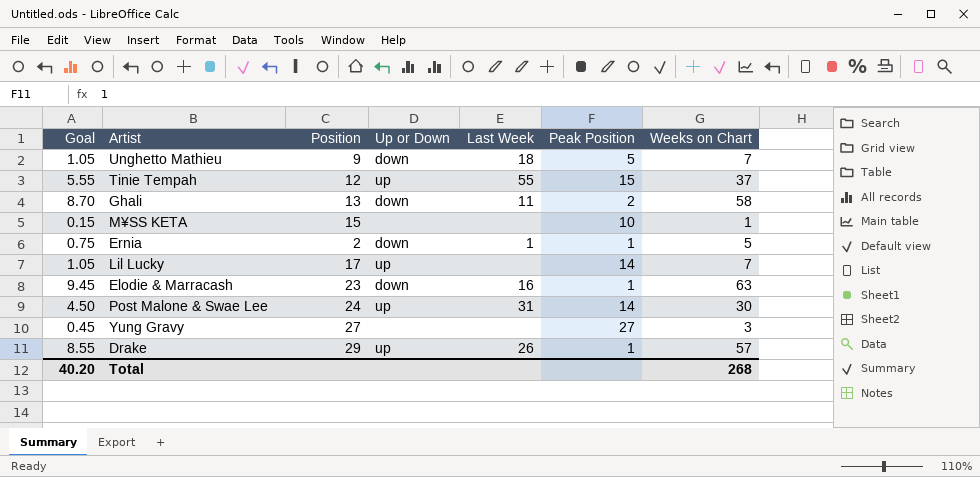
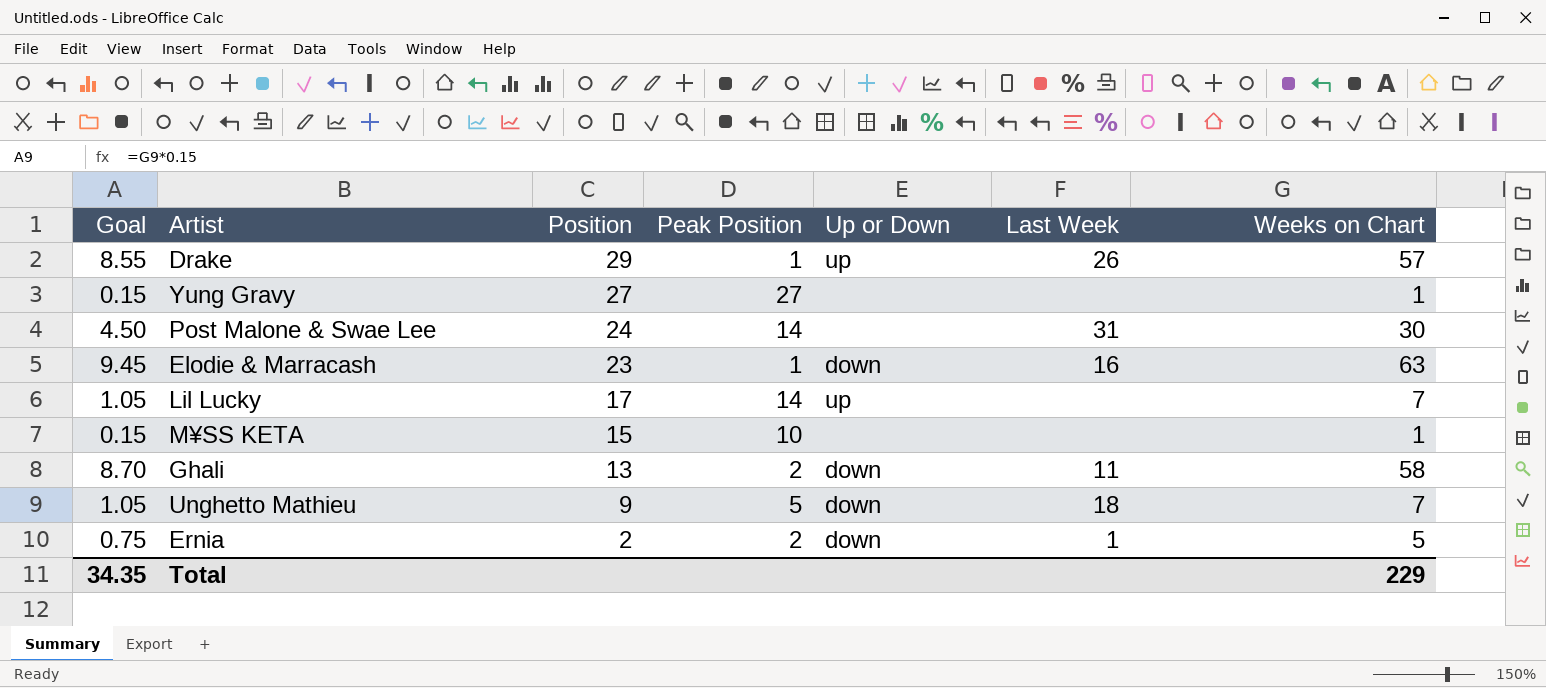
row order: none -> Position descending
column Peak Position | position: 6 -> 4
row Tinie Tempah: 5.55 | 12 | up | 55 | 15 | 37 -> none
Yung Gravy | Goal: 0.45 -> 0.15
Yung Gravy | Weeks on Chart: 3 -> 1
Post Malone & Swae Lee | Up or Down: up -> none
Ernia | Peak Position: 1 -> 2
Total | Goal: 40.20 -> 34.35
Total | Weeks on Chart: 268 -> 229

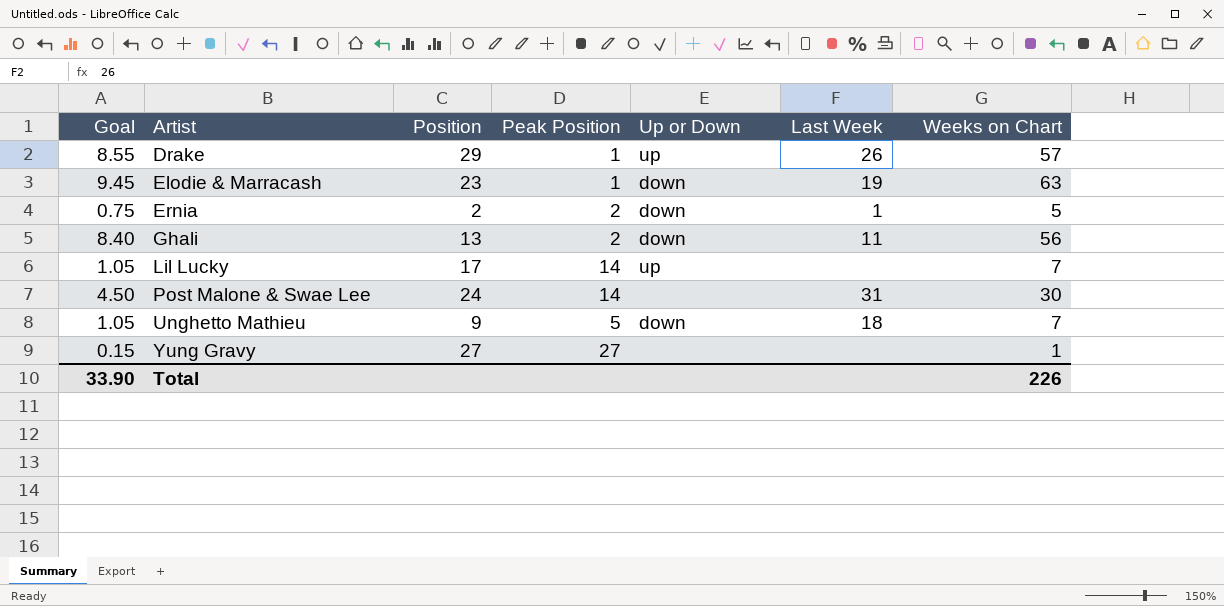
row order: Position descending -> Artist ascending
row M¥SS KETA: 0.15 | 15 | 10 | none | none | 1 -> none
Elodie & Marracash | Last Week: 16 -> 19
Ghali | Goal: 8.70 -> 8.40
Ghali | Weeks on Chart: 58 -> 56
Total | Goal: 34.35 -> 33.90
Total | Weeks on Chart: 229 -> 226

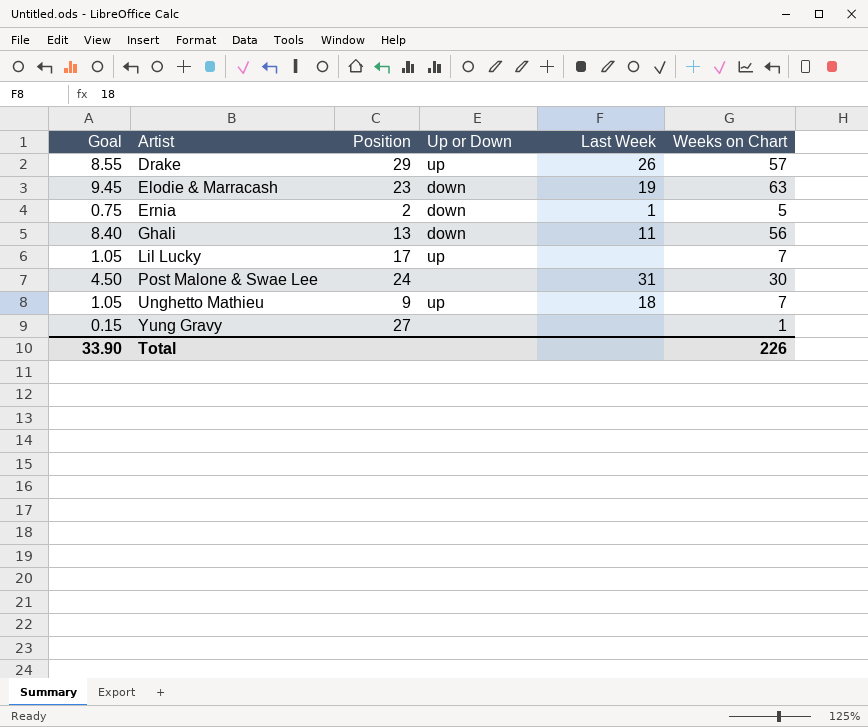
column Peak Position | position: 4 -> none
Unghetto Mathieu | Up or Down: down -> up

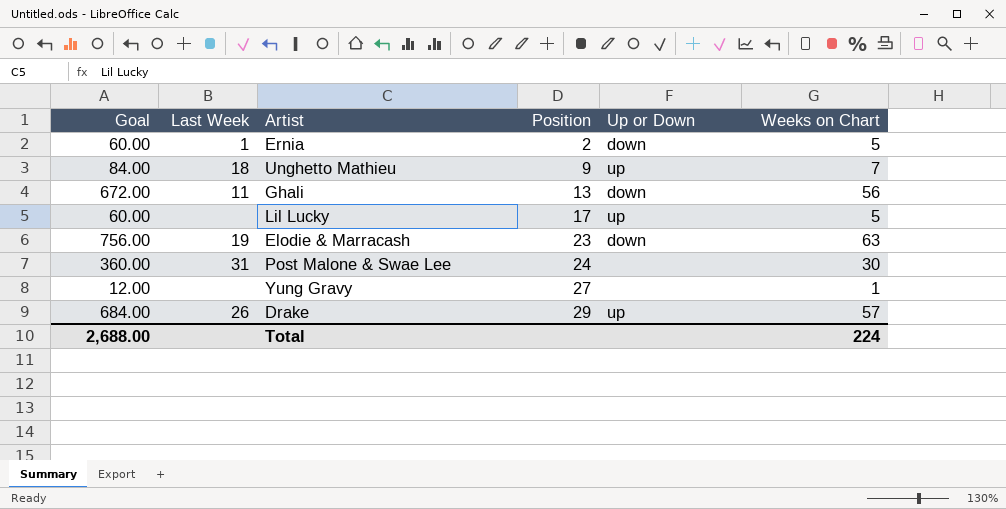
row order: Artist ascending -> Position ascending
column Goal | formula: [Weeks on Chart] * 0.15 -> [Weeks on Chart] * 12
column Last Week | position: 5 -> 2
Lil Lucky | Weeks on Chart: 7 -> 5
Total | Goal: 33.90 -> 2,688.00
Total | Weeks on Chart: 226 -> 224

